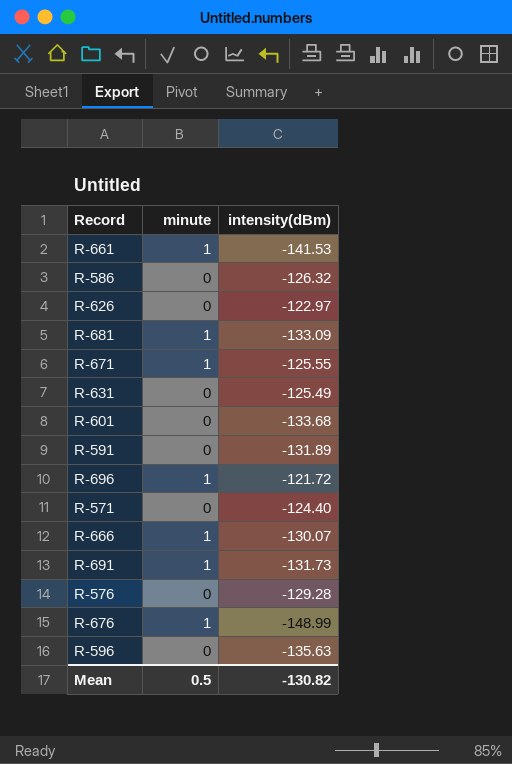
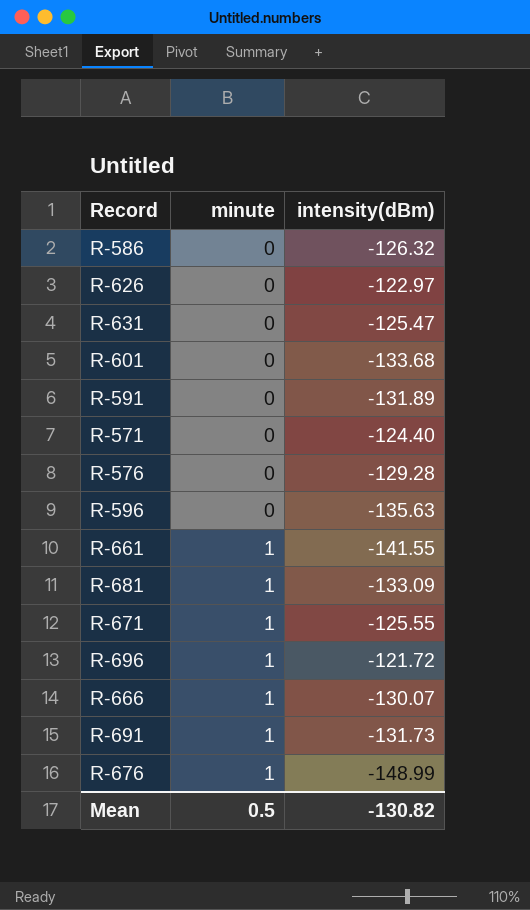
row order: none -> minute ascending
R-631 | intensity(dBm): -125.49 -> -125.47
R-661 | intensity(dBm): -141.53 -> -141.55

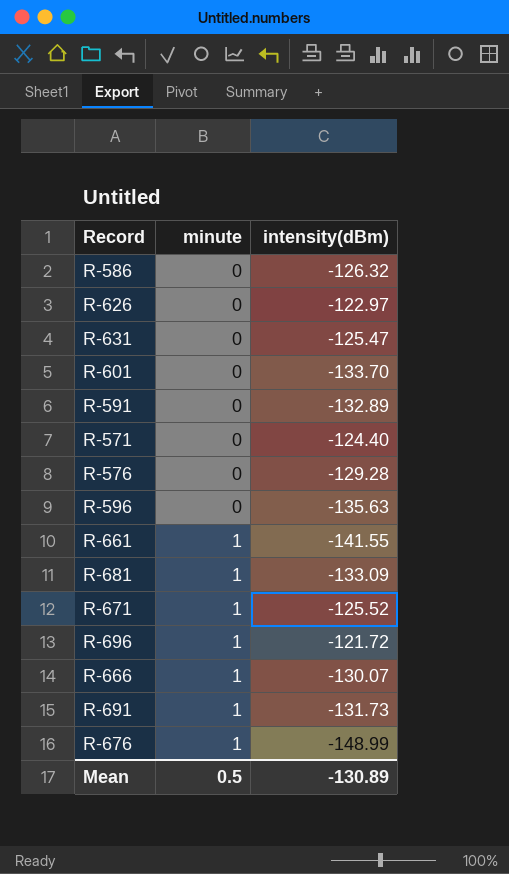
R-601 | intensity(dBm): -133.68 -> -133.70
R-591 | intensity(dBm): -131.89 -> -132.89
R-671 | intensity(dBm): -125.55 -> -125.52
Mean | intensity(dBm): -130.82 -> -130.89

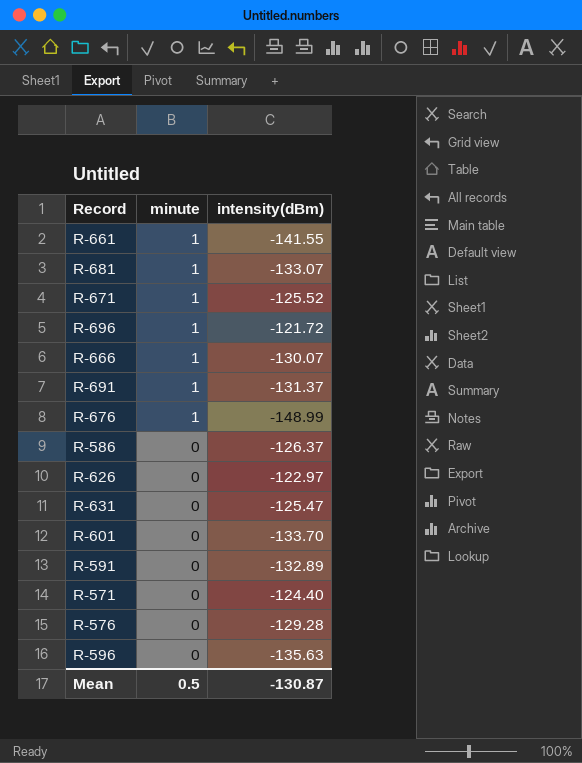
row order: minute ascending -> minute descending
R-681 | intensity(dBm): -133.09 -> -133.07
R-691 | intensity(dBm): -131.73 -> -131.37
R-586 | intensity(dBm): -126.32 -> -126.37
Mean | intensity(dBm): -130.89 -> -130.87

